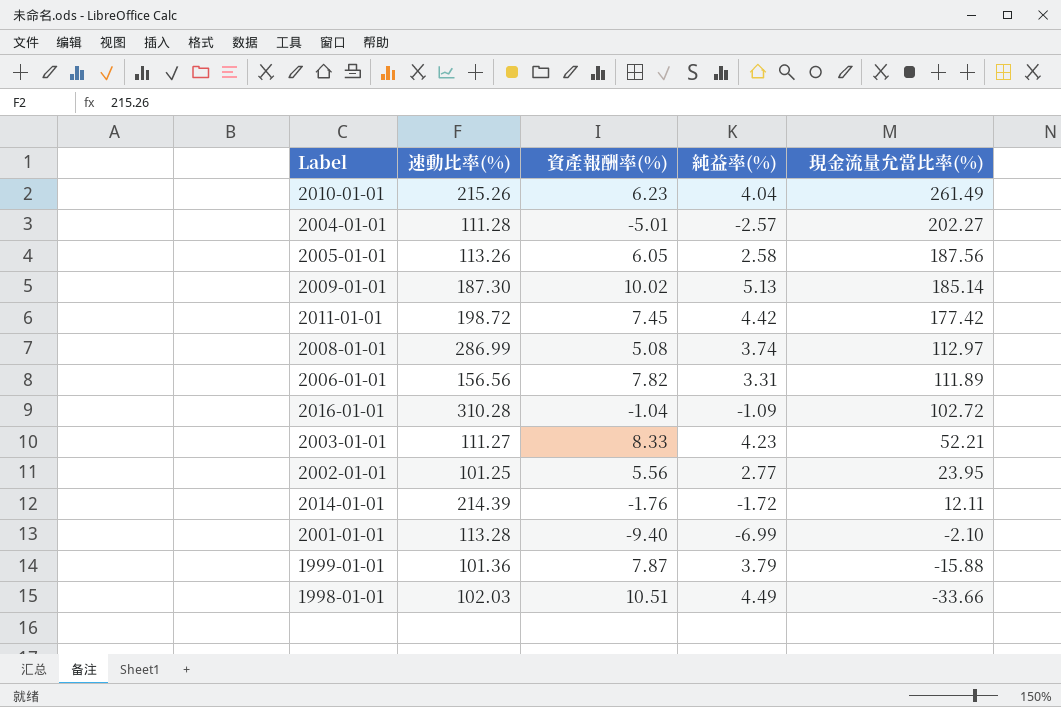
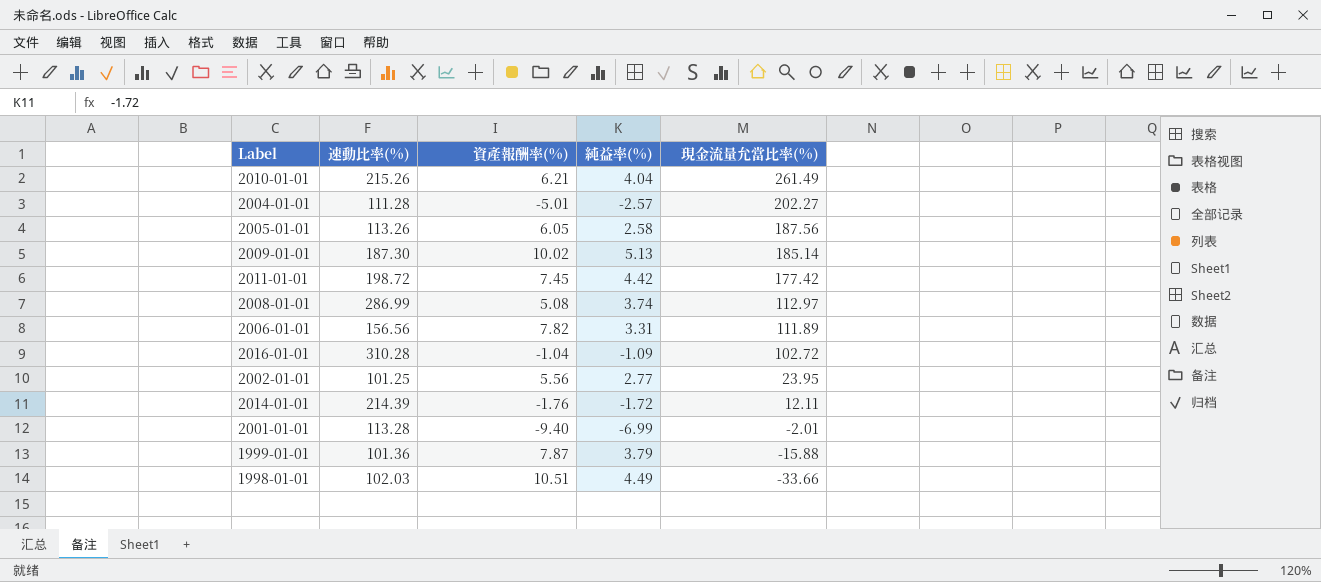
row 2003-01-01: 111.27 | 8.33 | 4.23 | 52.21 -> none
2010-01-01 | 資產報酬率(%): 6.23 -> 6.21
2001-01-01 | 現金流量允當比率(%): -2.10 -> -2.01

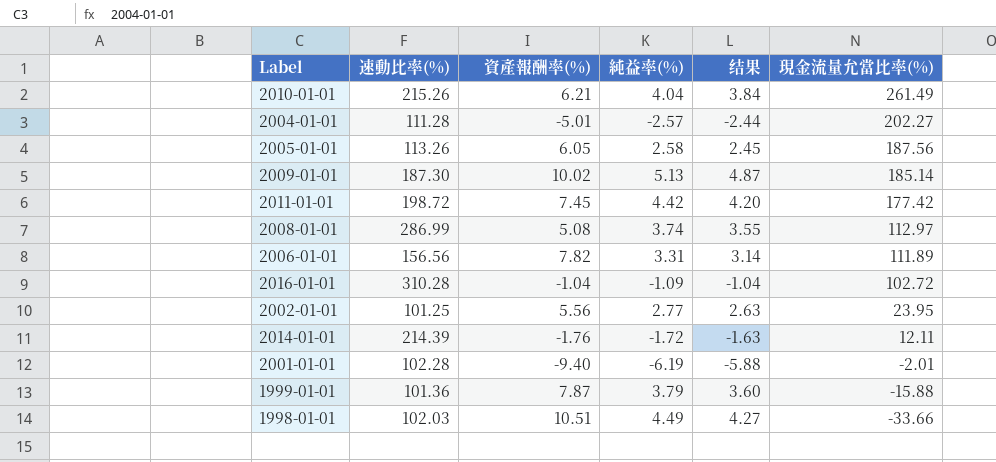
column 结果 | formula: none -> [純益率(%)] * 0.95
2001-01-01 | 速動比率(%): 113.28 -> 102.28
2001-01-01 | 純益率(%): -6.99 -> -6.19

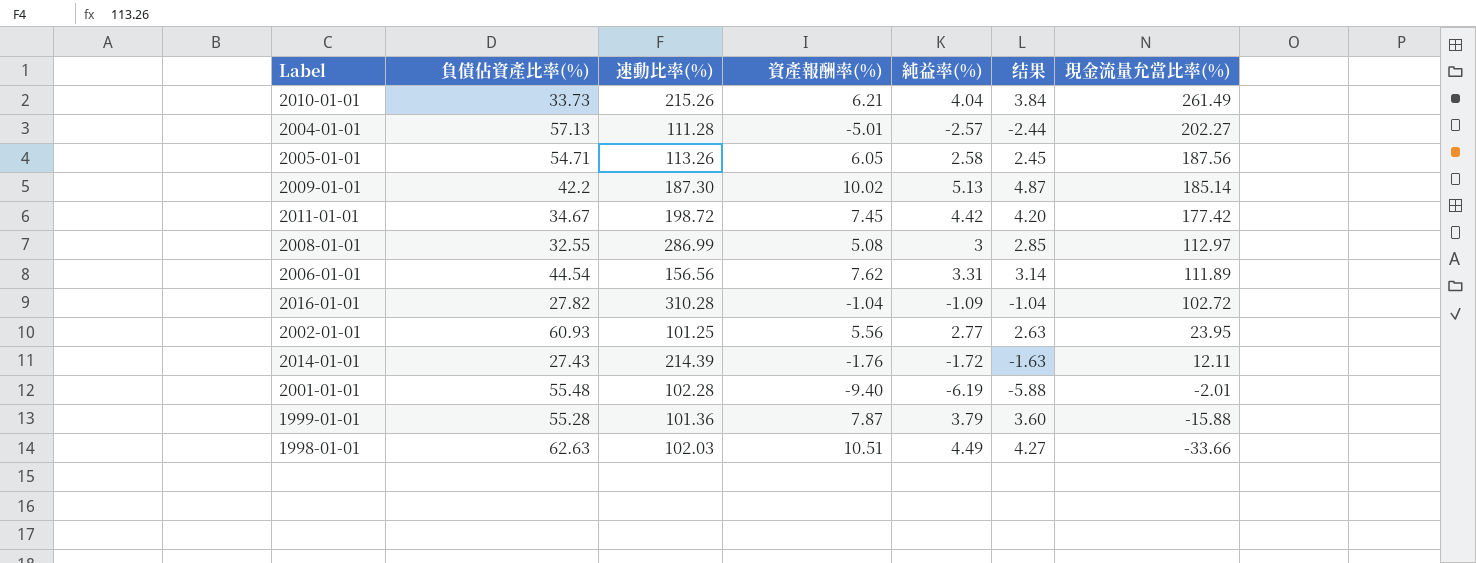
column 負債佔資產比率(%) | position: none -> 2
2008-01-01 | 純益率(%): 3.74 -> 3
2008-01-01 | 结果: 3.55 -> 2.85
2006-01-01 | 資產報酬率(%): 7.82 -> 7.62

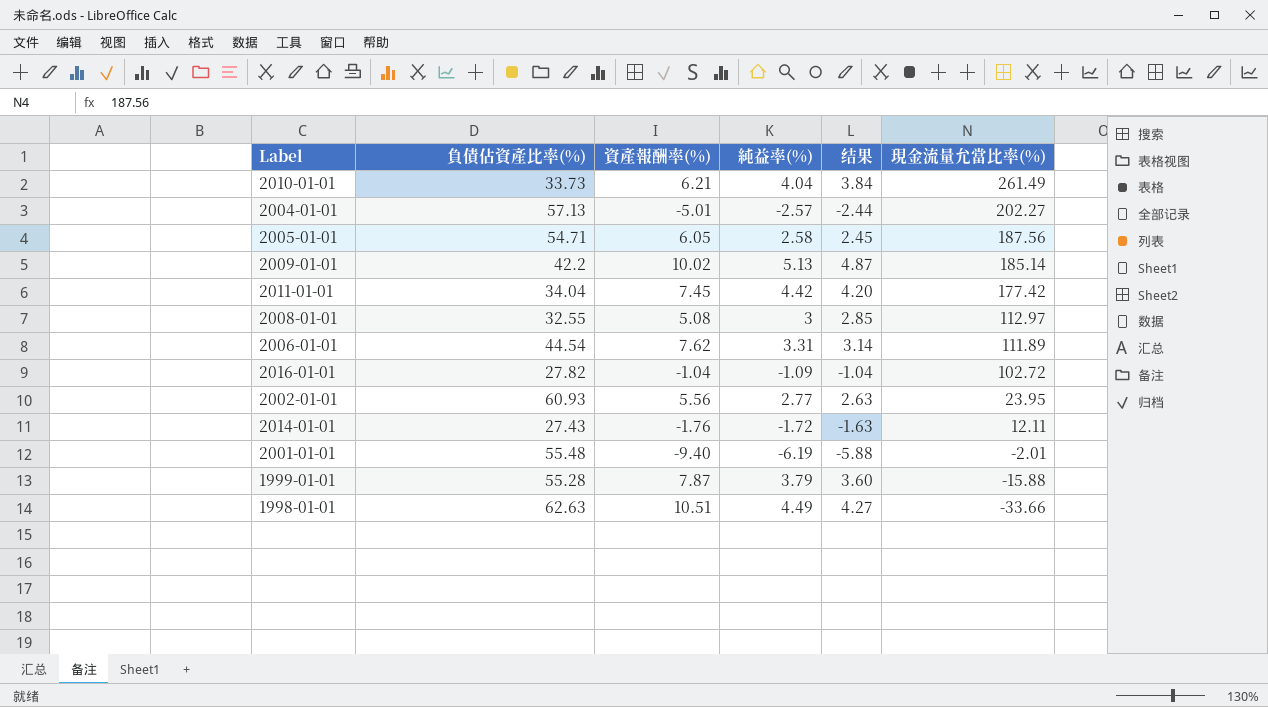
column 速動比率(%) | position: 3 -> none
2011-01-01 | 負債佔資產比率(%): 34.67 -> 34.04

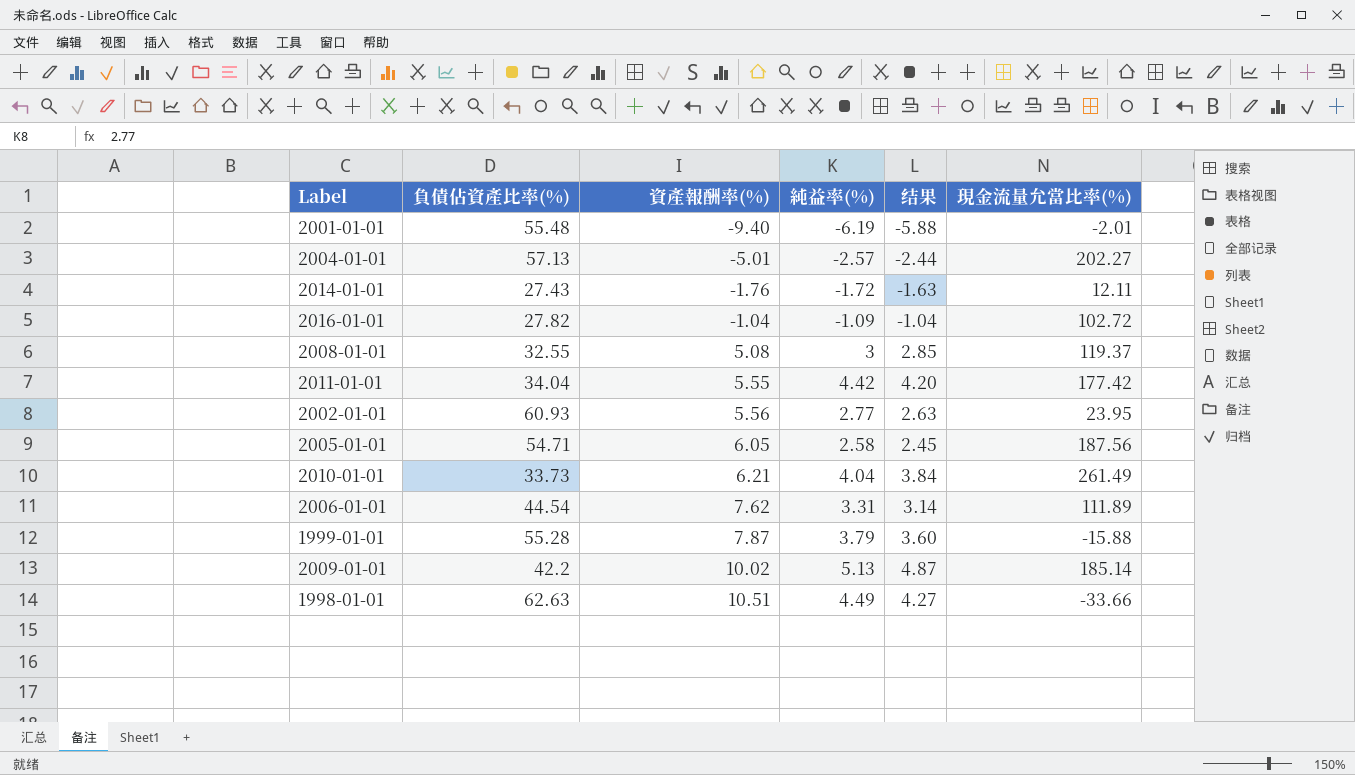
row order: 現金流量允當比率(%) descending -> 資產報酬率(%) ascending
2008-01-01 | 現金流量允當比率(%): 112.97 -> 119.37
2011-01-01 | 資產報酬率(%): 7.45 -> 5.55

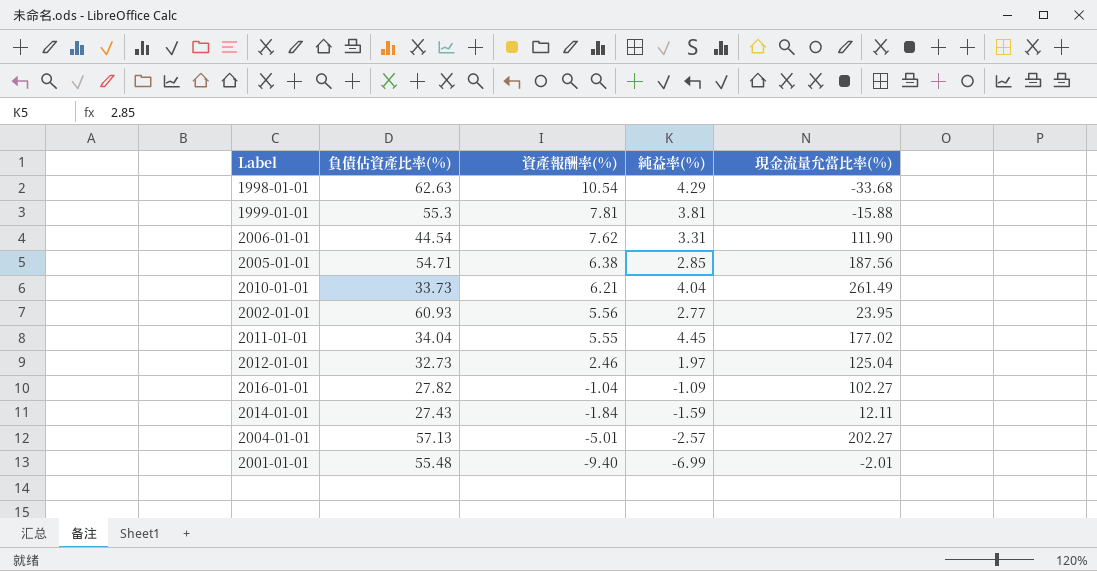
row order: 資產報酬率(%) ascending -> 資產報酬率(%) descending
column 结果 | formula: [純益率(%)] * 0.95 -> none
row 2008-01-01: 32.55 | 5.08 | 3 | 2.85 | 119.37 -> none
row 2009-01-01: 42.2 | 10.02 | 5.13 | 4.87 | 185.14 -> none
1998-01-01 | 資產報酬率(%): 10.51 -> 10.54
1998-01-01 | 純益率(%): 4.49 -> 4.29
1998-01-01 | 現金流量允當比率(%): -33.66 -> -33.68
1999-01-01 | 負債佔資產比率(%): 55.28 -> 55.3
1999-01-01 | 資產報酬率(%): 7.87 -> 7.81
1999-01-01 | 純益率(%): 3.79 -> 3.81
2006-01-01 | 現金流量允當比率(%): 111.89 -> 111.90
2005-01-01 | 資產報酬率(%): 6.05 -> 6.38
2005-01-01 | 純益率(%): 2.58 -> 2.85
2011-01-01 | 純益率(%): 4.42 -> 4.45
2011-01-01 | 現金流量允當比率(%): 177.42 -> 177.02
row 2012-01-01: none -> 32.73 | 2.46 | 1.97 | 125.04
2016-01-01 | 現金流量允當比率(%): 102.72 -> 102.27
2014-01-01 | 資產報酬率(%): -1.76 -> -1.84
2014-01-01 | 純益率(%): -1.72 -> -1.59
2001-01-01 | 純益率(%): -6.19 -> -6.99

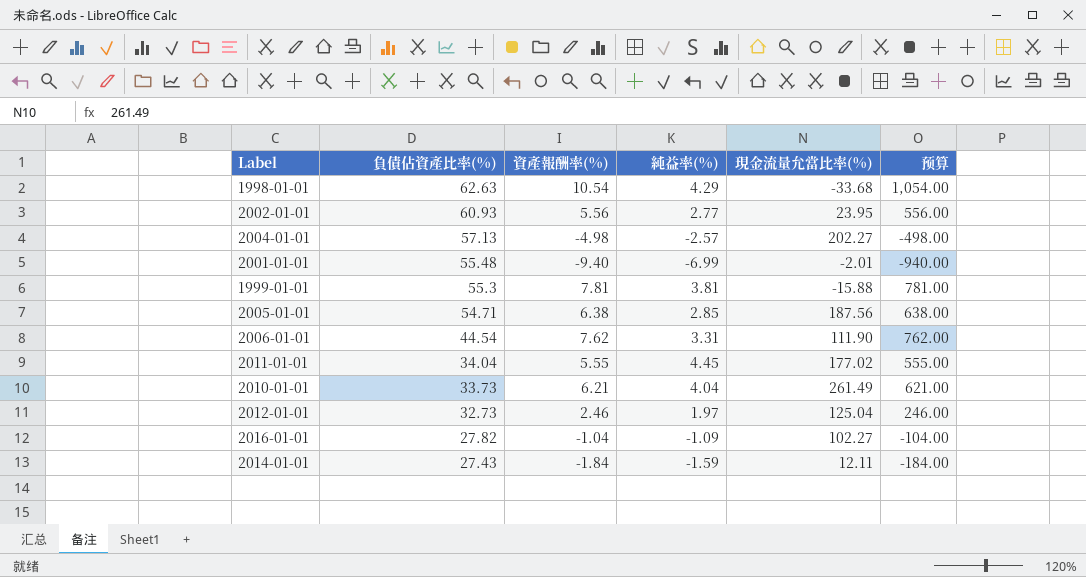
row order: 資產報酬率(%) descending -> 負債佔資產比率(%) descending
column 预算 | formula: none -> [資產報酬率(%)] * 100
2004-01-01 | 資產報酬率(%): -5.01 -> -4.98

